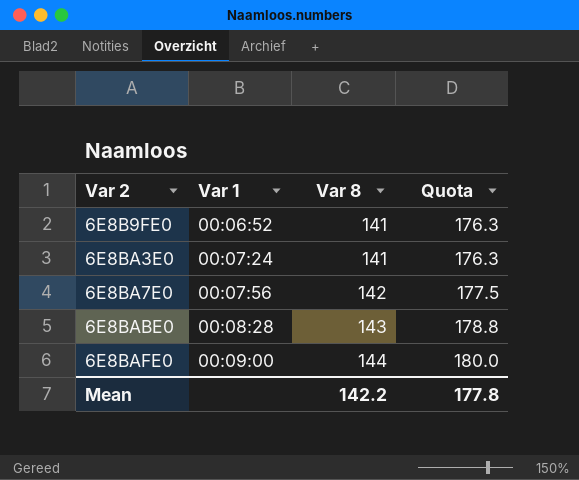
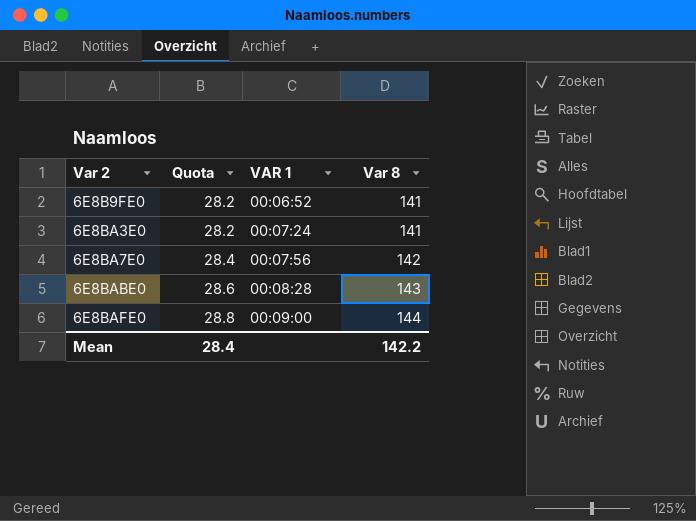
column Quota | formula: [Var 8] * 1.25 -> [Var 8] * 0.2
column Quota | position: 4 -> 2
column name: Var 1 -> VAR 1
Mean | Quota: 177.8 -> 28.4

